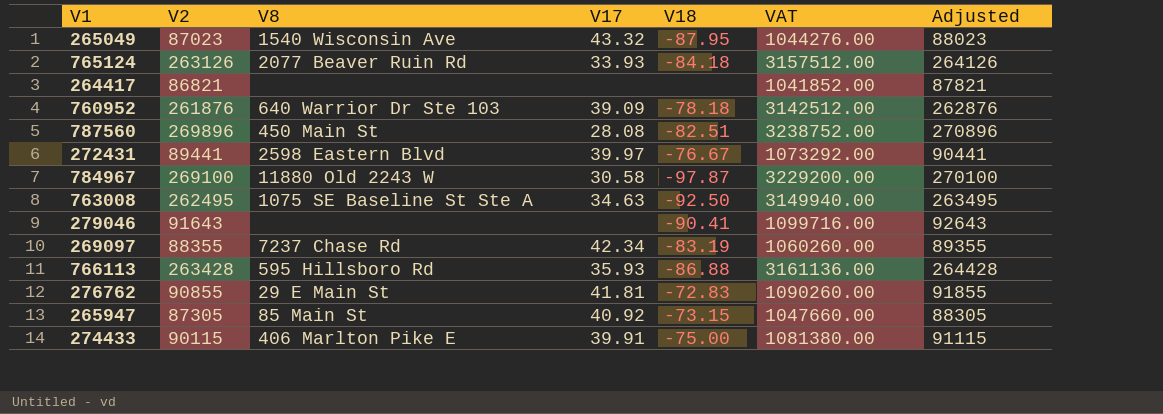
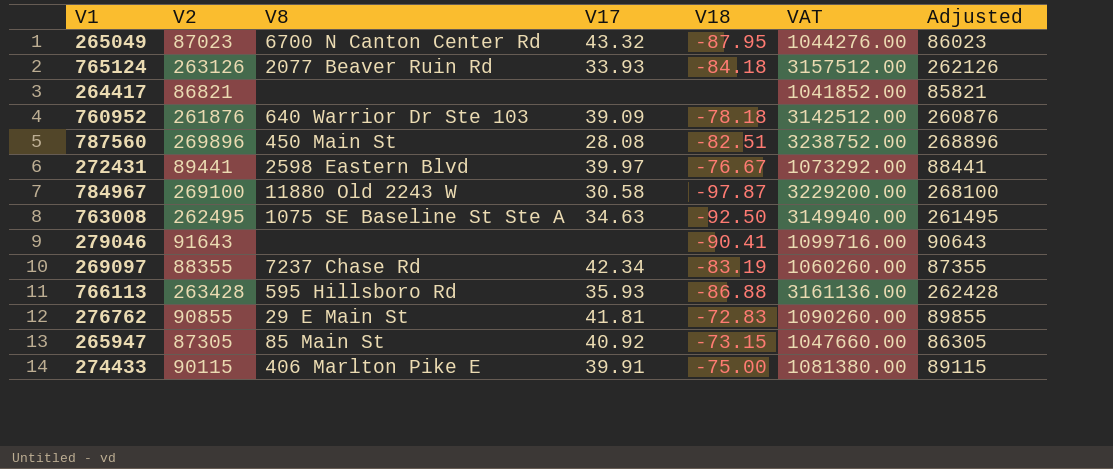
column Adjusted | formula: [V2] + 1000 -> [V2] - 1000
265049 | V8: 1540 Wisconsin Ave -> 6700 N Canton Center Rd

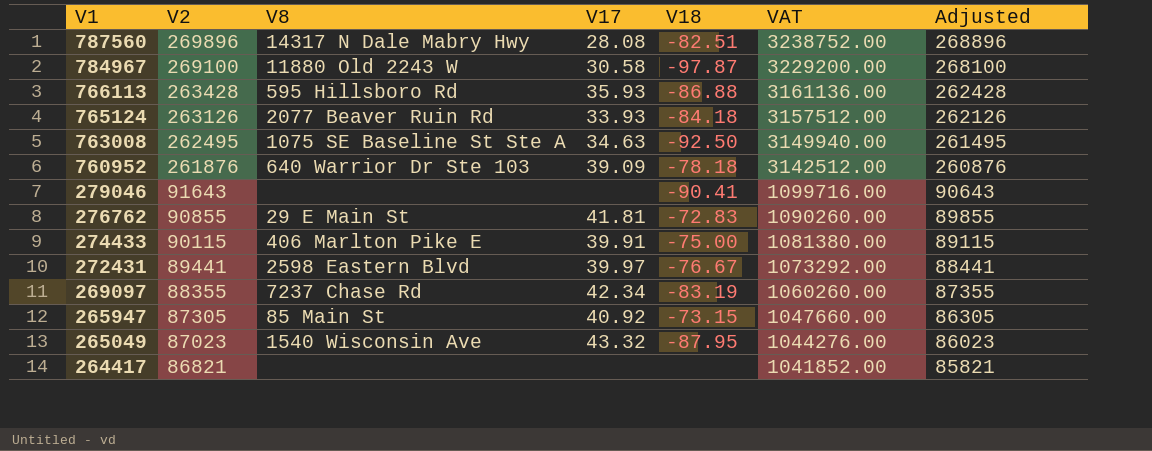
row order: none -> V1 descending
787560 | V8: 450 Main St -> 14317 N Dale Mabry Hwy
265049 | V8: 6700 N Canton Center Rd -> 1540 Wisconsin Ave

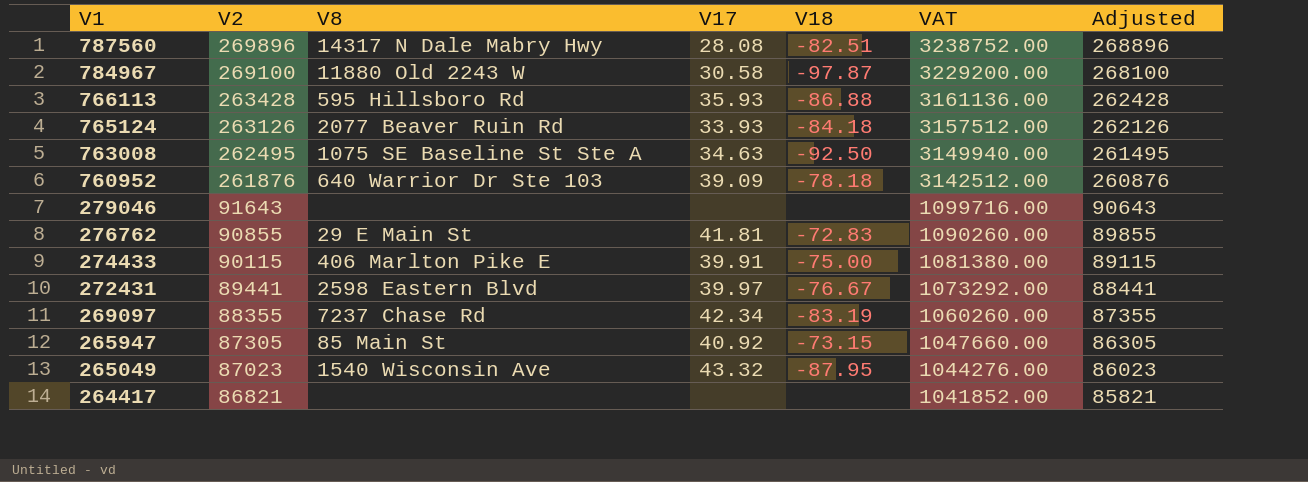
279046 | V18: -90.41 -> none

